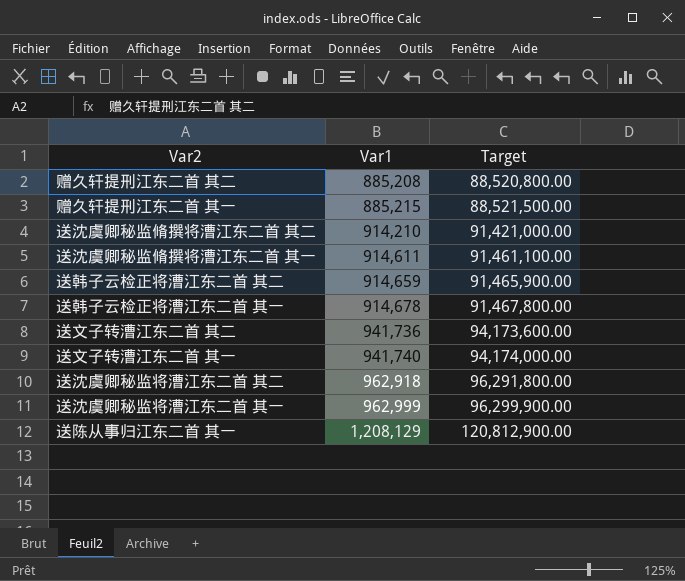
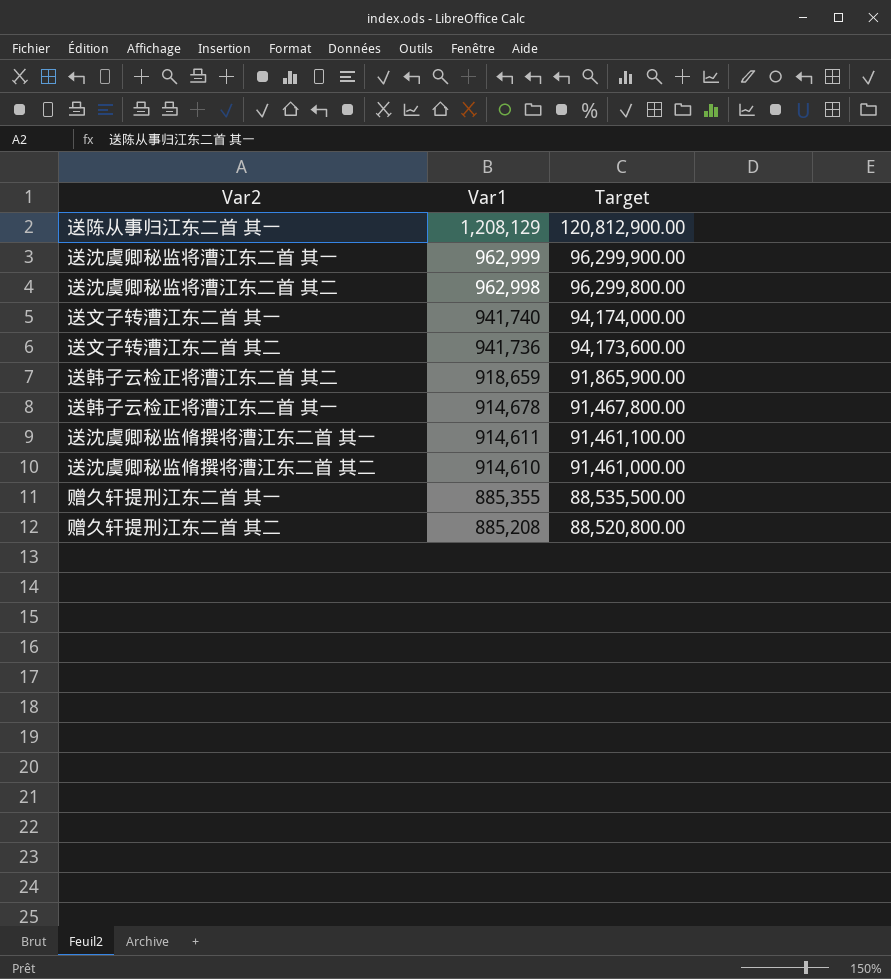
row order: Var1 ascending -> Var1 descending
送沈虞卿秘监将漕江东二首 其二 | Var1: 962,918 -> 962,998
送沈虞卿秘监将漕江东二首 其二 | Target: 96,291,800.00 -> 96,299,800.00
送韩子云检正将漕江东二首 其二 | Var1: 914,659 -> 918,659
送韩子云检正将漕江东二首 其二 | Target: 91,465,900.00 -> 91,865,900.00
送沈虞卿秘监脩撰将漕江东二首 其二 | Var1: 914,210 -> 914,610
送沈虞卿秘监脩撰将漕江东二首 其二 | Target: 91,421,000.00 -> 91,461,000.00
赠久轩提刑江东二首 其一 | Var1: 885,215 -> 885,355
赠久轩提刑江东二首 其一 | Target: 88,521,500.00 -> 88,535,500.00

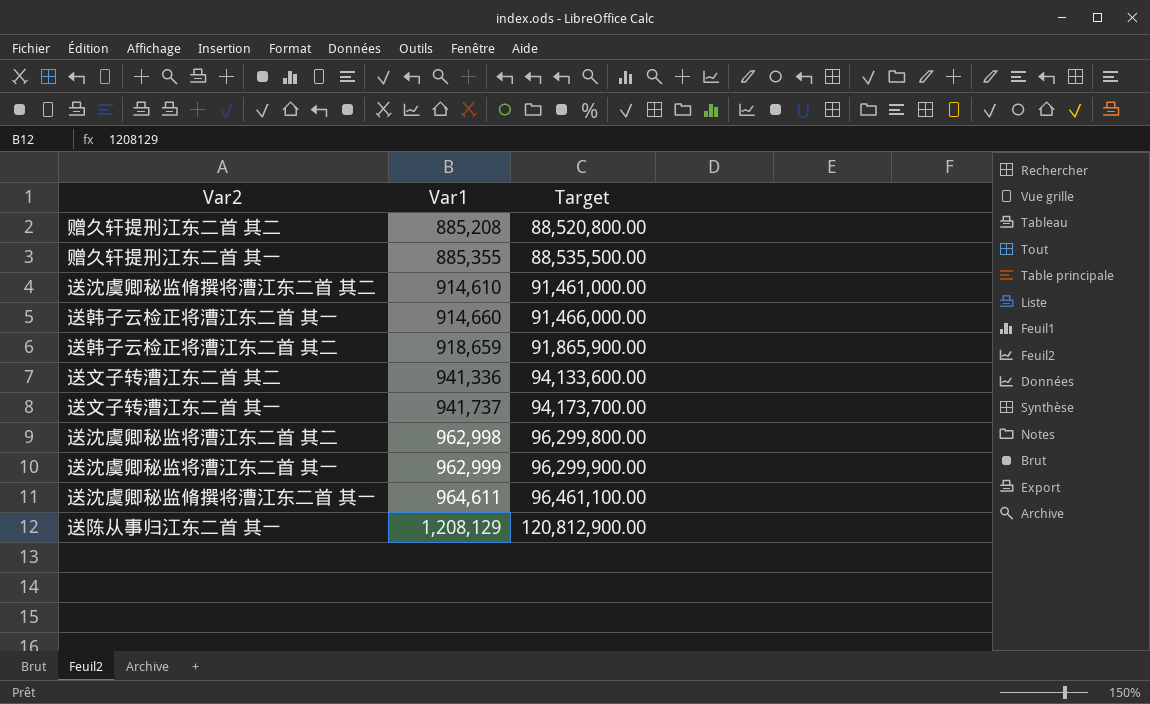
row order: Var1 descending -> Var1 ascending
送韩子云检正将漕江东二首 其一 | Var1: 914,678 -> 914,660
送韩子云检正将漕江东二首 其一 | Target: 91,467,800.00 -> 91,466,000.00
送文子转漕江东二首 其二 | Var1: 941,736 -> 941,336
送文子转漕江东二首 其二 | Target: 94,173,600.00 -> 94,133,600.00
送文子转漕江东二首 其一 | Var1: 941,740 -> 941,737
送文子转漕江东二首 其一 | Target: 94,174,000.00 -> 94,173,700.00
送沈虞卿秘监脩撰将漕江东二首 其一 | Var1: 914,611 -> 964,611
送沈虞卿秘监脩撰将漕江东二首 其一 | Target: 91,461,100.00 -> 96,461,100.00

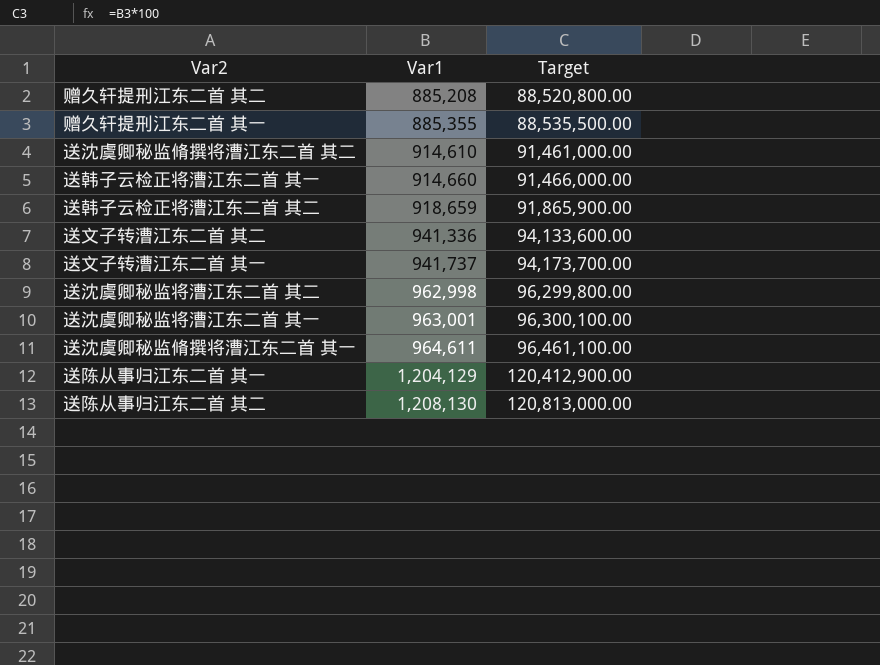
送沈虞卿秘监将漕江东二首 其一 | Var1: 962,999 -> 963,001
送沈虞卿秘监将漕江东二首 其一 | Target: 96,299,900.00 -> 96,300,100.00
送陈从事归江东二首 其一 | Var1: 1,208,129 -> 1,204,129
送陈从事归江东二首 其一 | Target: 120,812,900.00 -> 120,412,900.00
row 送陈从事归江东二首 其二: none -> 1,208,130 | 120,813,000.00

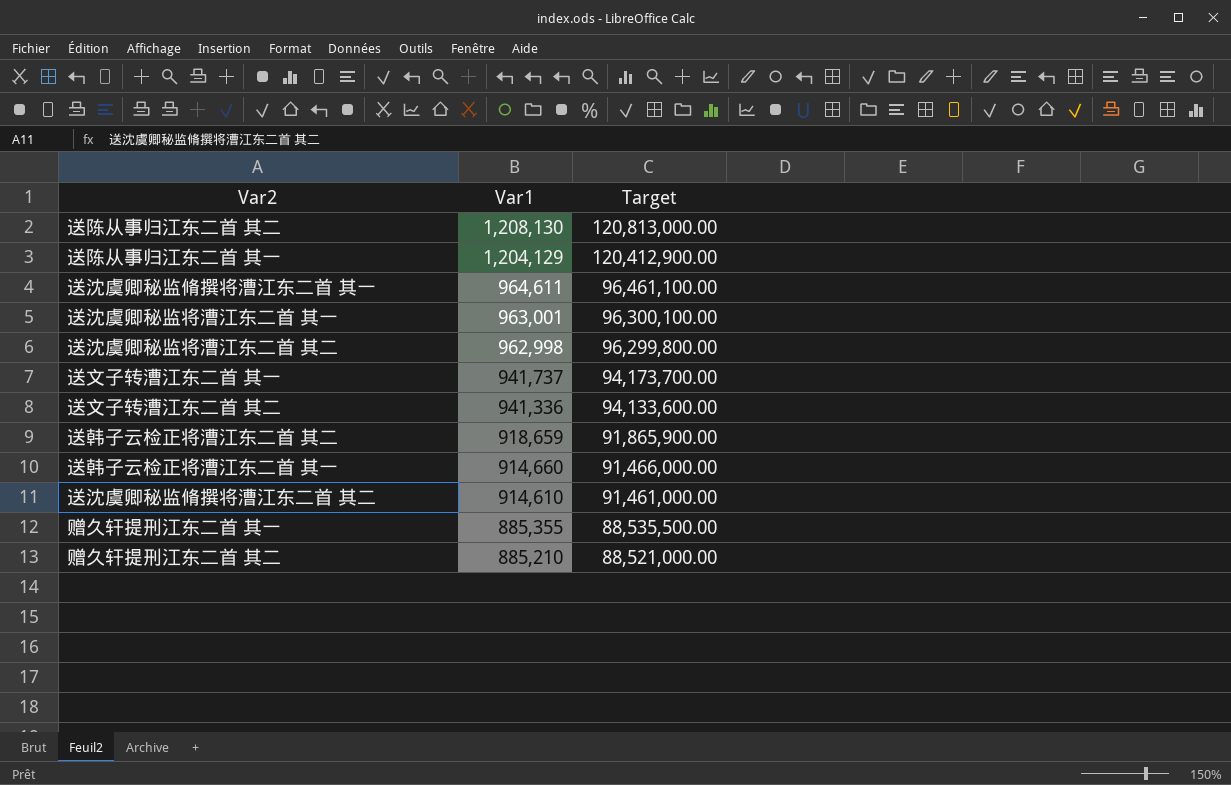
row order: Var1 ascending -> Var1 descending
赠久轩提刑江东二首 其二 | Var1: 885,208 -> 885,210
赠久轩提刑江东二首 其二 | Target: 88,520,800.00 -> 88,521,000.00

